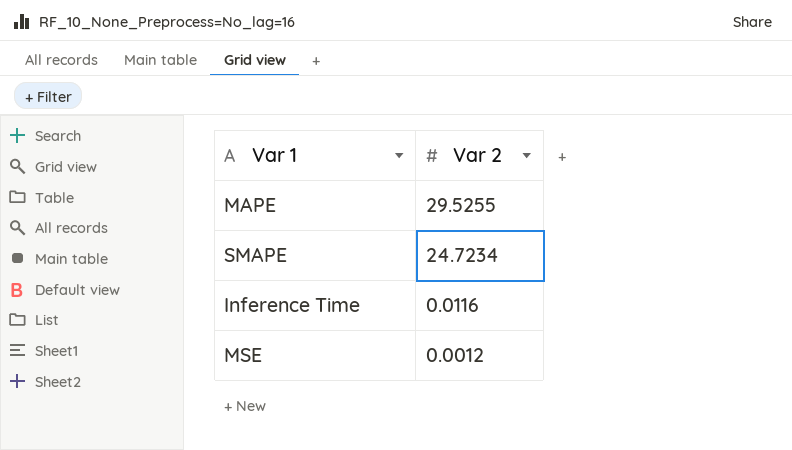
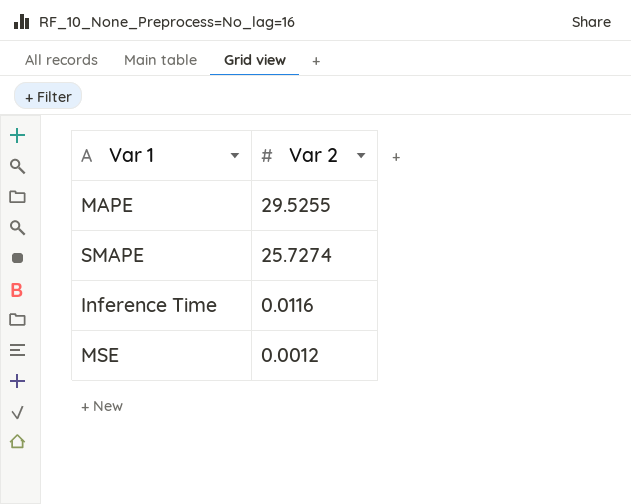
SMAPE | Var 2: 24.7234 -> 25.7274

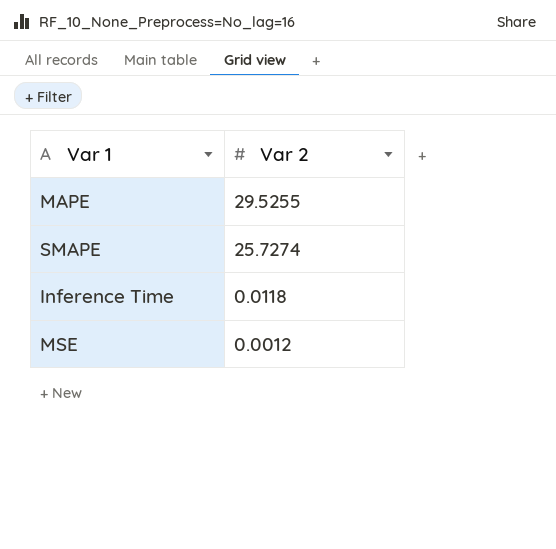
Inference Time | Var 2: 0.0116 -> 0.0118

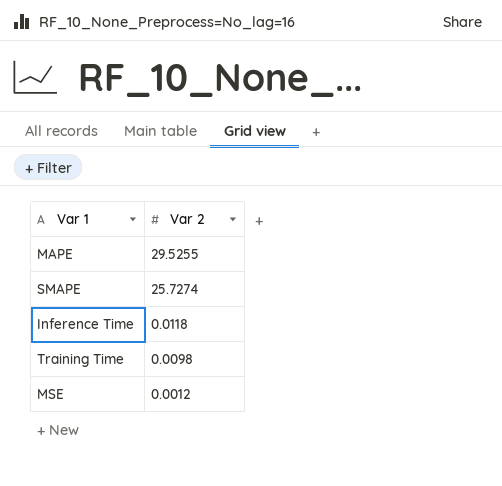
row Training Time: none -> 0.0098

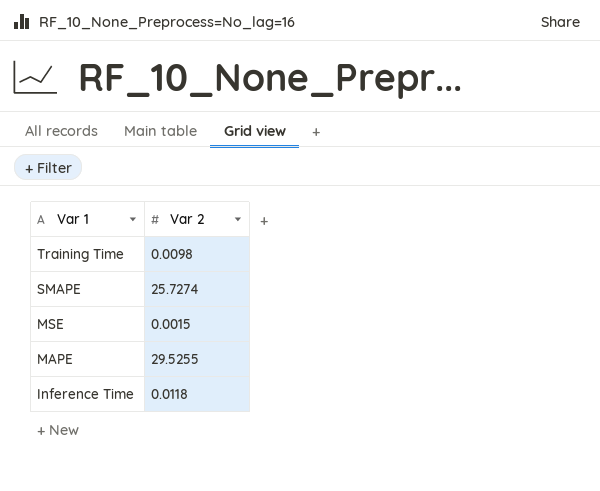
row order: Var 2 descending -> Var 1 descending
MSE | Var 2: 0.0012 -> 0.0015

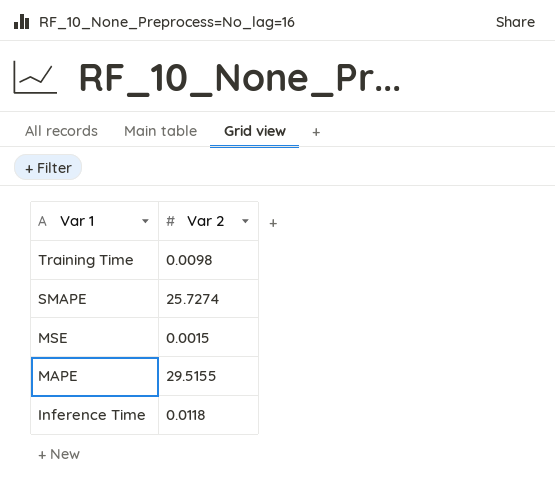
MAPE | Var 2: 29.5255 -> 29.5155

